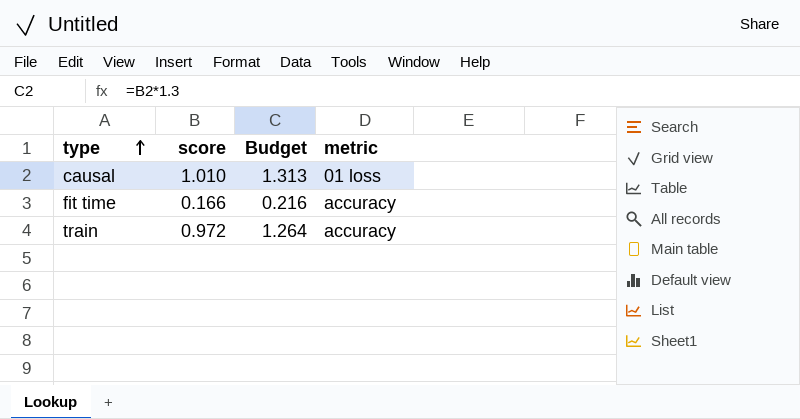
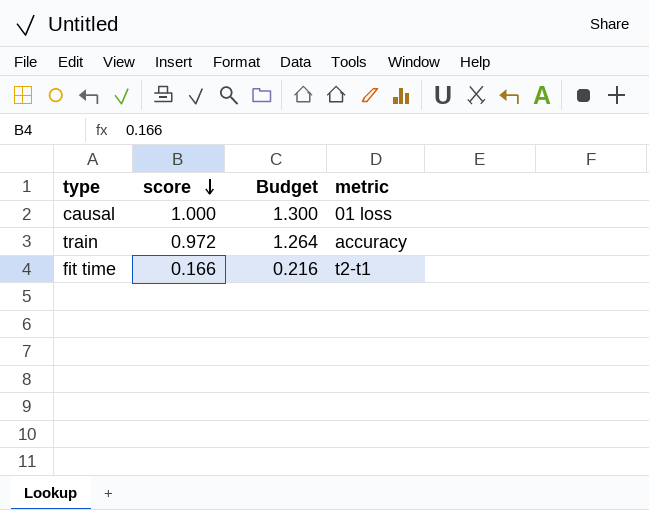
row order: type ascending -> score descending
causal | score: 1.010 -> 1.000
causal | Budget: 1.313 -> 1.300
fit time | metric: accuracy -> t2-t1

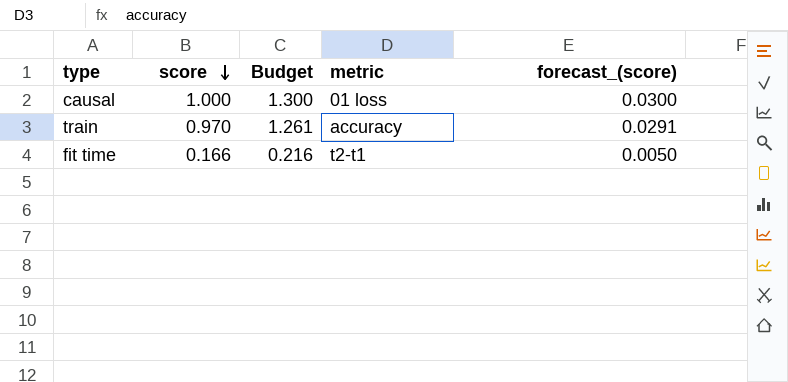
column forecast_(score) | formula: none -> [score] * 0.03
train | score: 0.972 -> 0.970
train | Budget: 1.264 -> 1.261

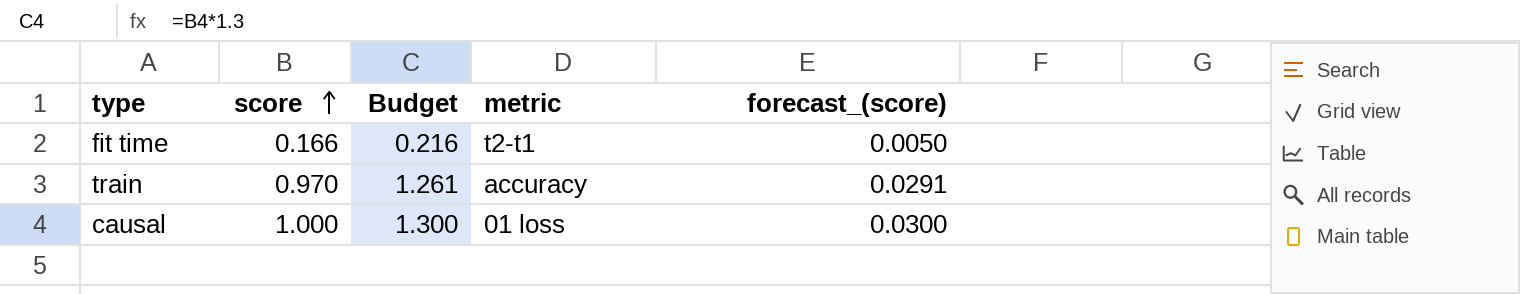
row order: score descending -> score ascending

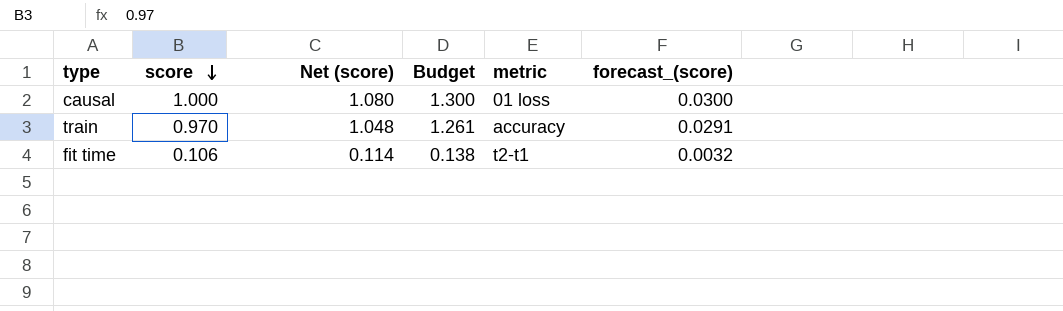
row order: score ascending -> score descending
column Net (score) | formula: none -> [score] * 1.08
fit time | score: 0.166 -> 0.106
fit time | Budget: 0.216 -> 0.138
fit time | forecast_(score): 0.0050 -> 0.0032

